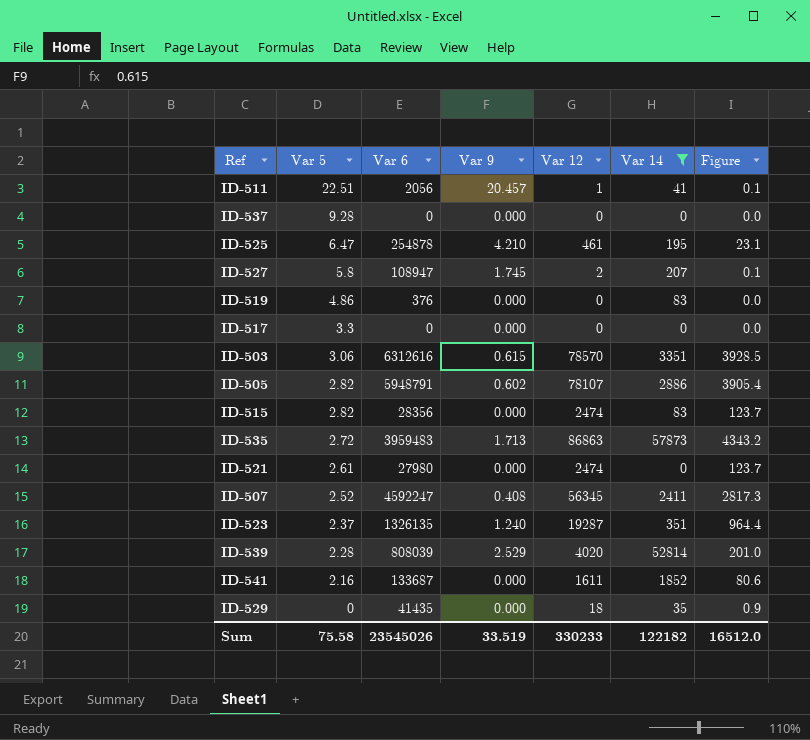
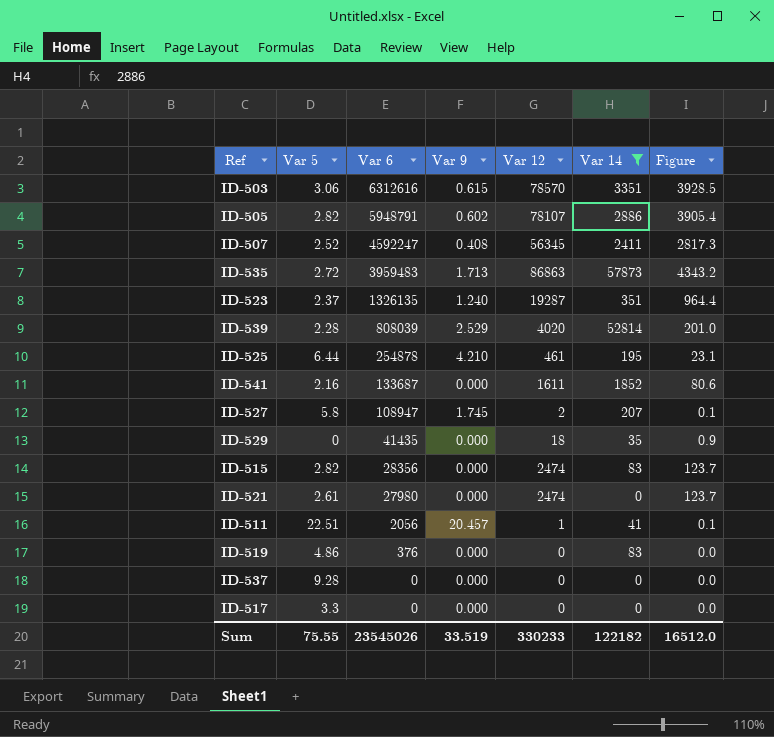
row order: Var 5 descending -> Var 6 descending
ID-525 | Var 5: 6.47 -> 6.44
Sum | Var 5: 75.58 -> 75.55

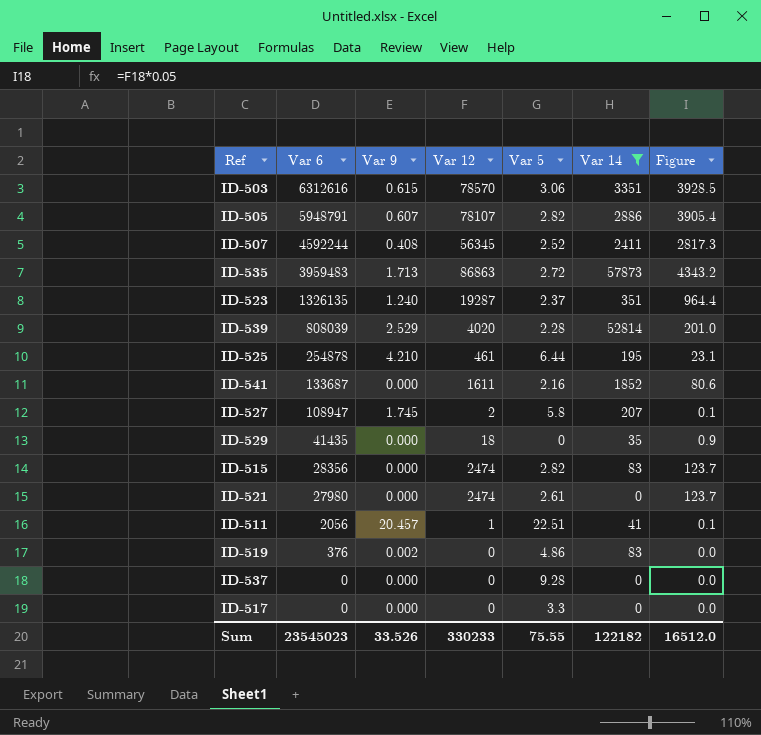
column Var 5 | position: 2 -> 5
ID-505 | Var 9: 0.602 -> 0.607
ID-507 | Var 6: 4592247 -> 4592244
ID-519 | Var 9: 0.000 -> 0.002
Sum | Var 6: 23545026 -> 23545023
Sum | Var 9: 33.519 -> 33.526

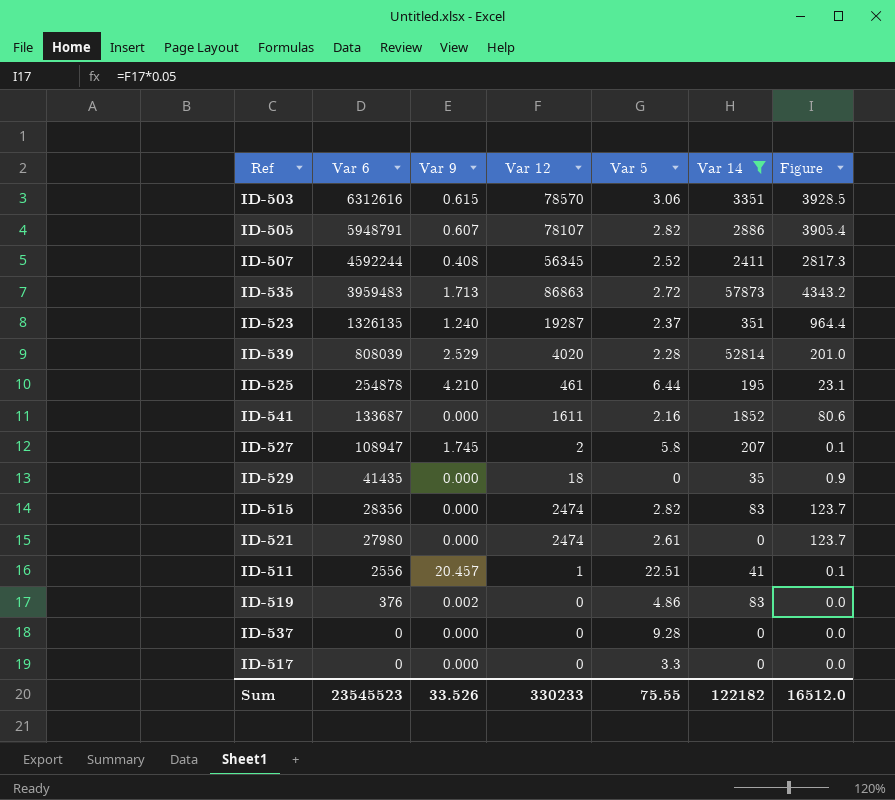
ID-511 | Var 6: 2056 -> 2556
Sum | Var 6: 23545023 -> 23545523

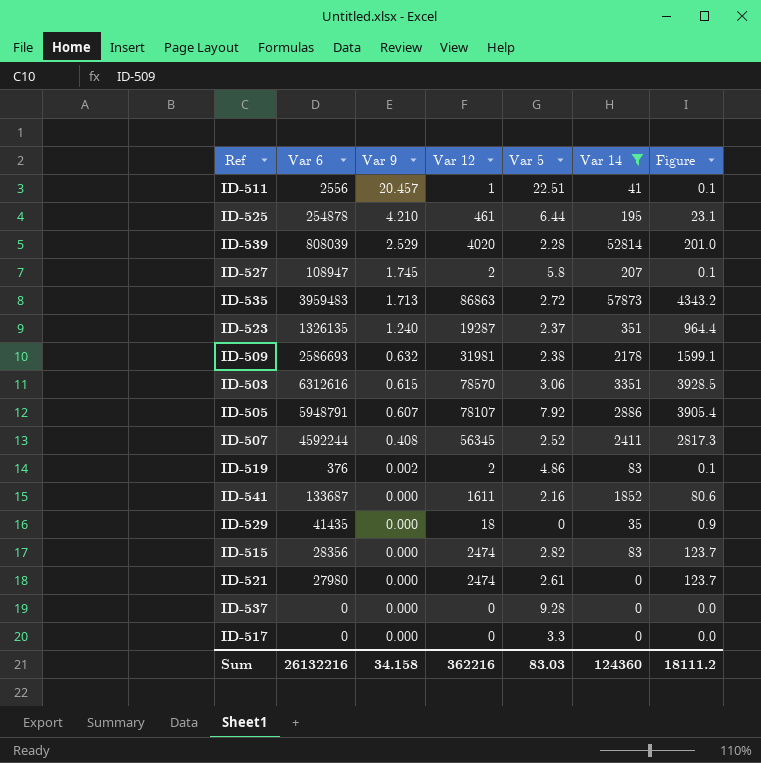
row order: Var 6 descending -> Var 9 descending
row ID-509: none -> 2586693 | 0.632 | 31981 | 2.38 | 2178 | 1599.1
ID-505 | Var 5: 2.82 -> 7.92
ID-519 | Var 12: 0 -> 2
ID-519 | Figure: 0.0 -> 0.1
Sum | Var 6: 23545523 -> 26132216
Sum | Var 9: 33.526 -> 34.158
Sum | Var 12: 330233 -> 362216
Sum | Var 5: 75.55 -> 83.03
Sum | Var 14: 122182 -> 124360
Sum | Figure: 16512.0 -> 18111.2

